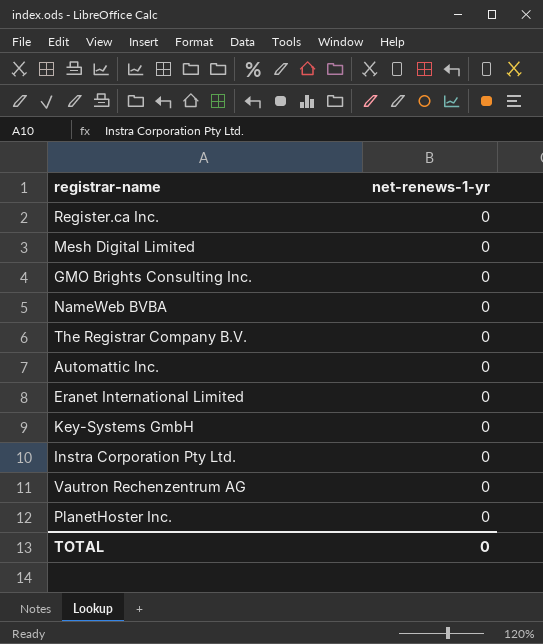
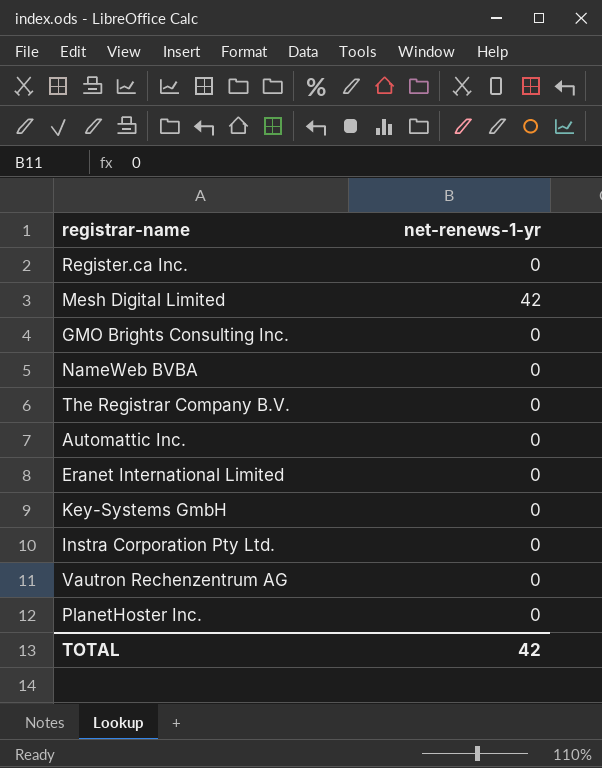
Mesh Digital Limited | net-renews-1-yr: 0 -> 42
TOTAL | net-renews-1-yr: 0 -> 42

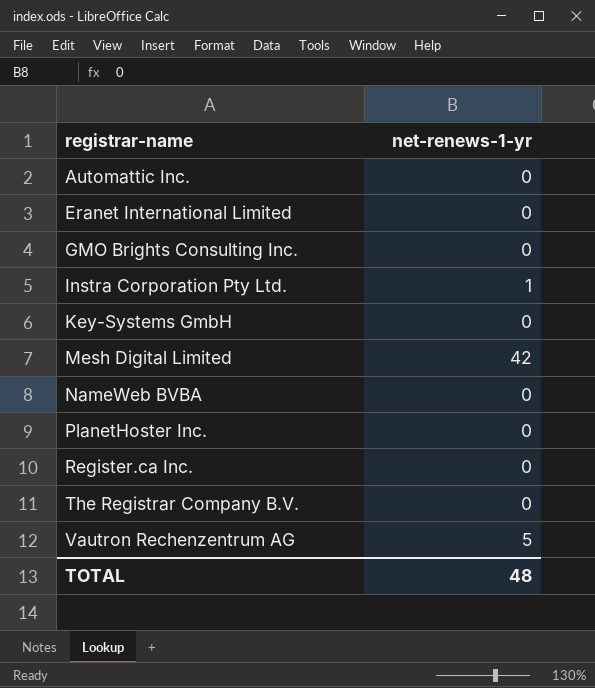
row order: none -> registrar-name ascending
Instra Corporation Pty Ltd. | net-renews-1-yr: 0 -> 1
Vautron Rechenzentrum AG | net-renews-1-yr: 0 -> 5
TOTAL | net-renews-1-yr: 42 -> 48

